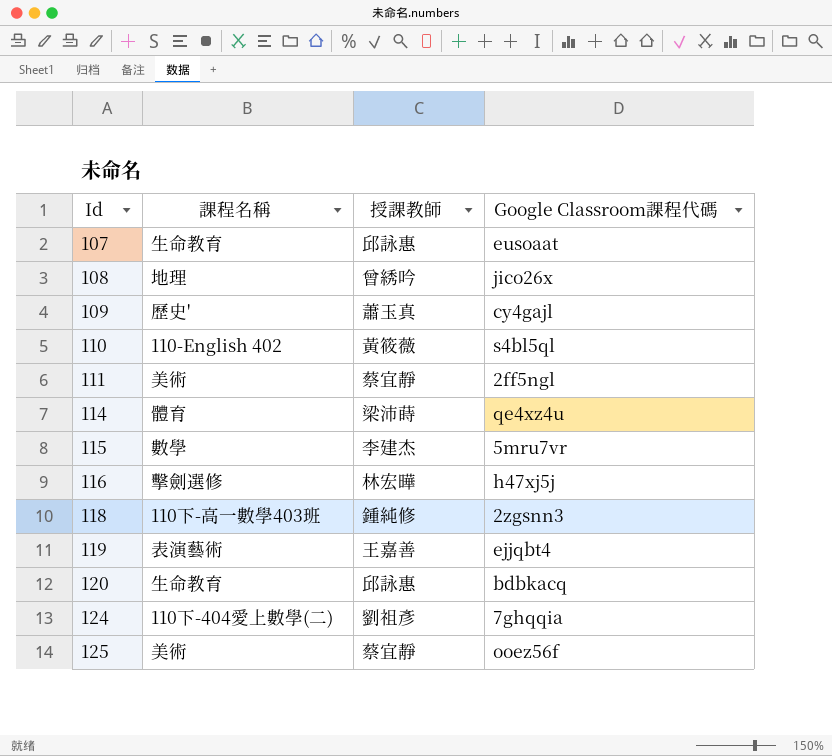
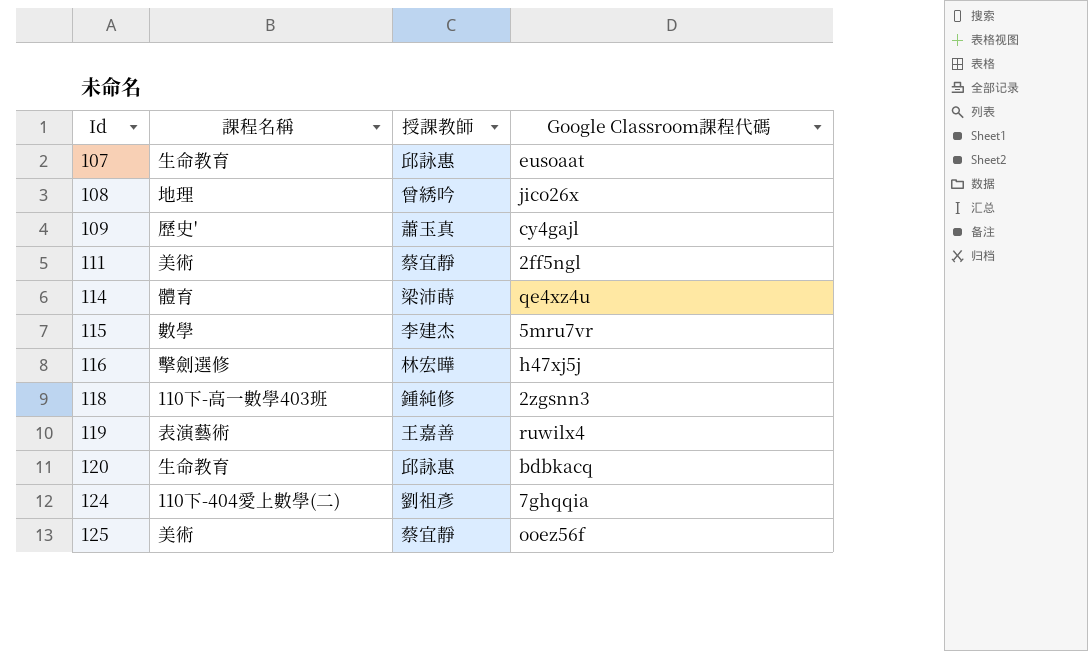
row 110: 110-English 402 | 黃筱薇 | s4bl5ql -> none
119 | Google Classroom課程代碼: ejjqbt4 -> ruwilx4

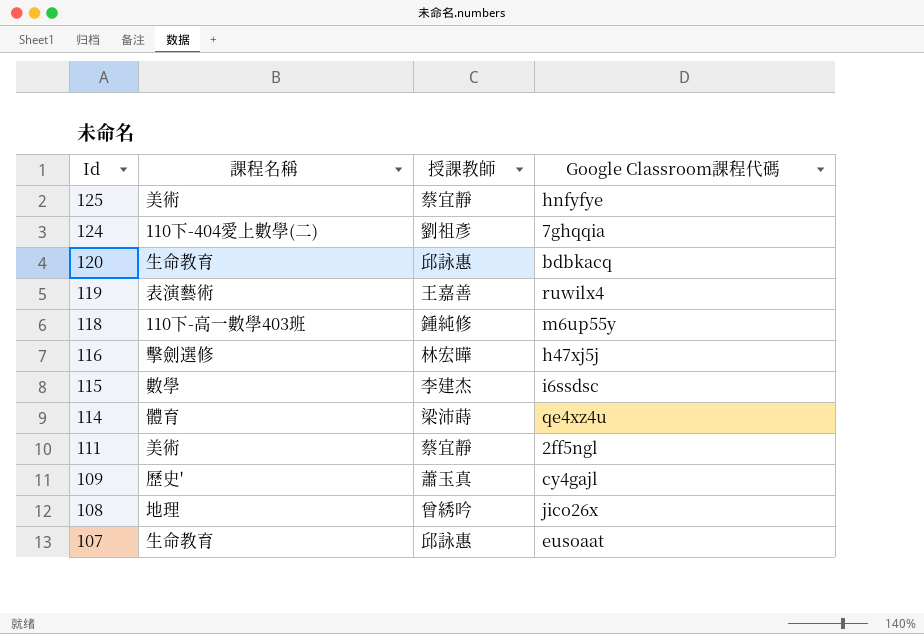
row order: Id ascending -> Id descending
125 | Google Classroom課程代碼: ooez56f -> hnfyfye
118 | Google Classroom課程代碼: 2zgsnn3 -> m6up55y
115 | Google Classroom課程代碼: 5mru7vr -> i6ssdsc

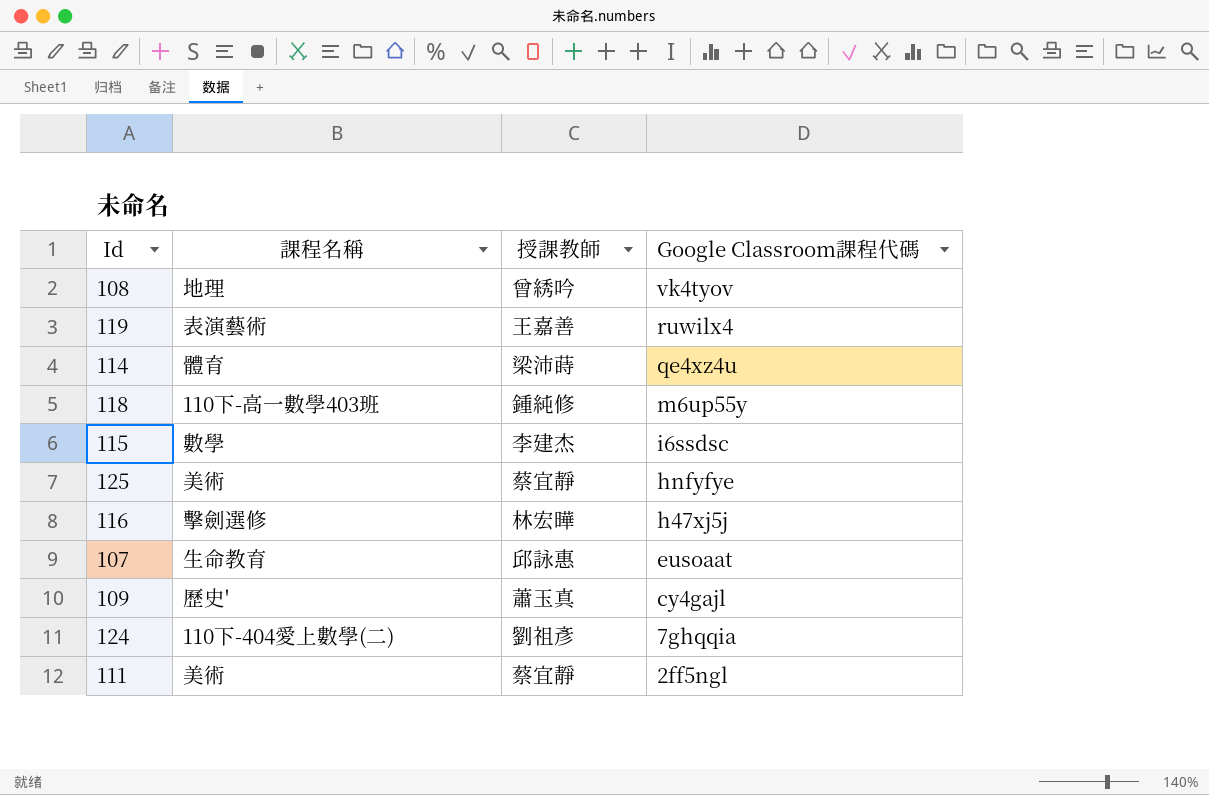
row order: Id descending -> Google Classroom課程代碼 descending
row 120: 生命教育 | 邱詠惠 | bdbkacq -> none
108 | Google Classroom課程代碼: jico26x -> vk4tyov

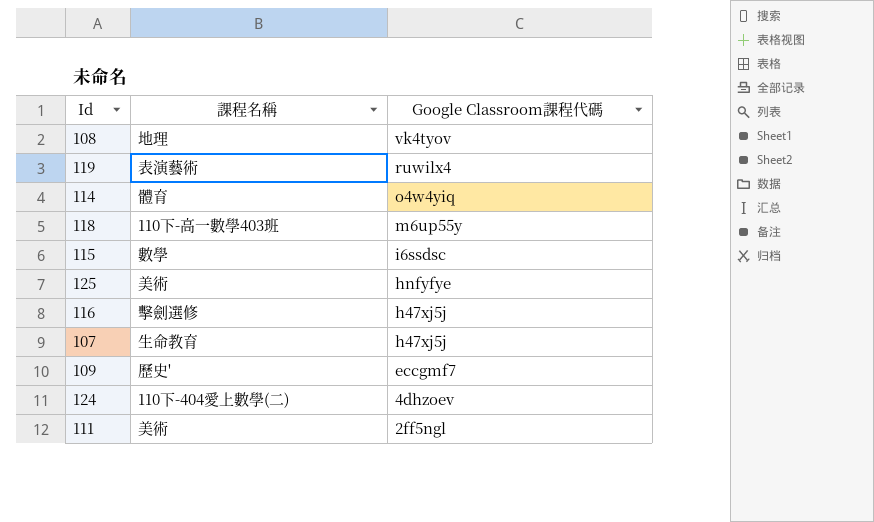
column 授課教師 | position: 3 -> none
114 | Google Classroom課程代碼: qe4xz4u -> o4w4yiq
107 | Google Classroom課程代碼: eusoaat -> h47xj5j
109 | Google Classroom課程代碼: cy4gajl -> eccgmf7
124 | Google Classroom課程代碼: 7ghqqia -> 4dhzoev

